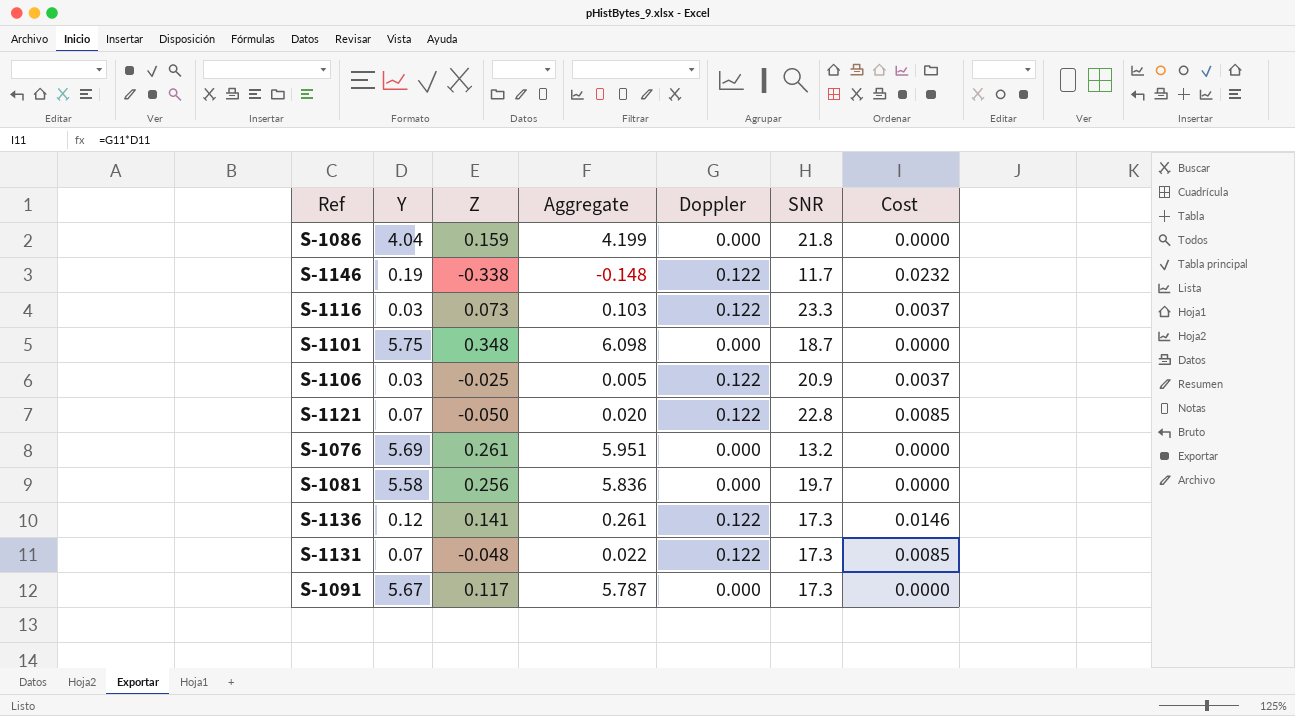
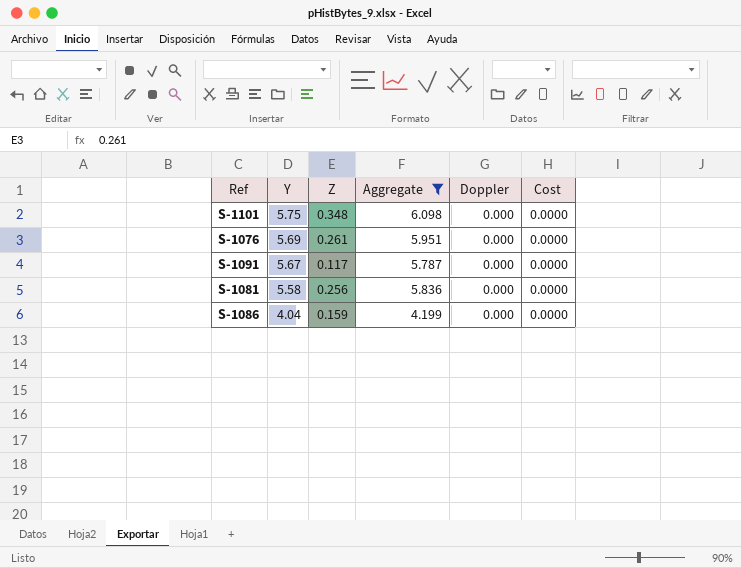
filter: none -> Aggregate >= 4.199
row order: none -> Y descending
column SNR | position: 6 -> none

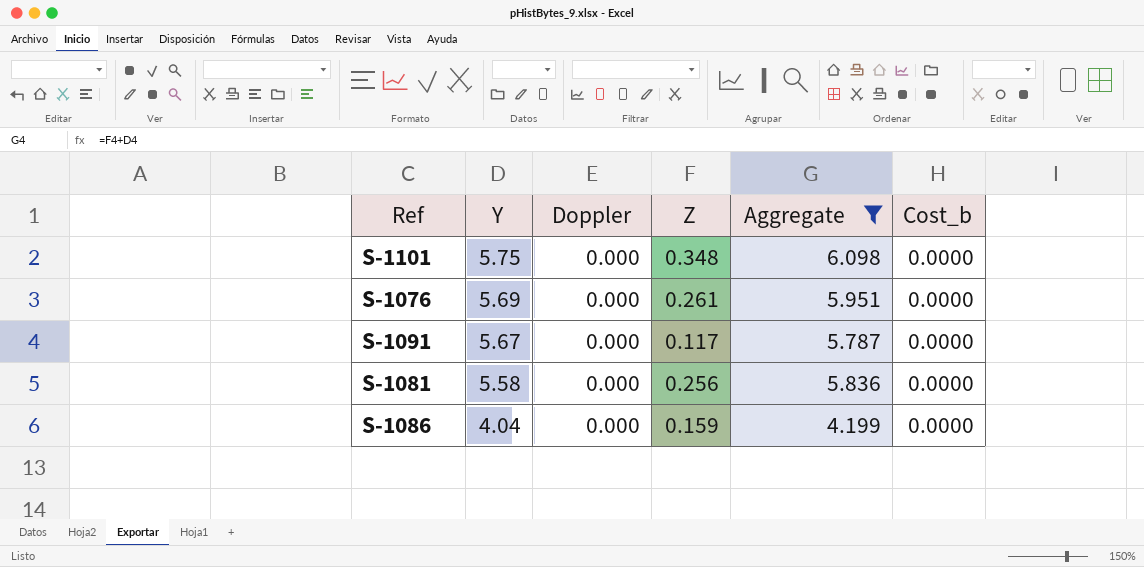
column Doppler | position: 5 -> 3
column name: Cost -> Cost_b

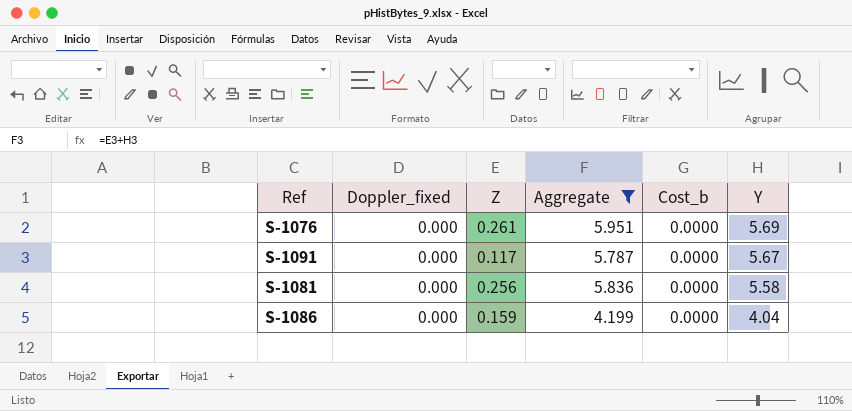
column name: Doppler -> Doppler_fixed
column Y | position: 2 -> 6
row S-1101: 5.75 | 0.000 | 0.348 | 6.098 | 0.0000 -> none

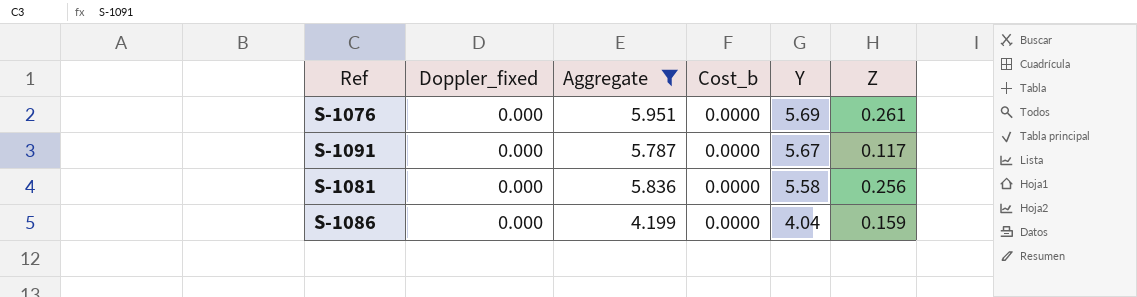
column Z | position: 3 -> 6

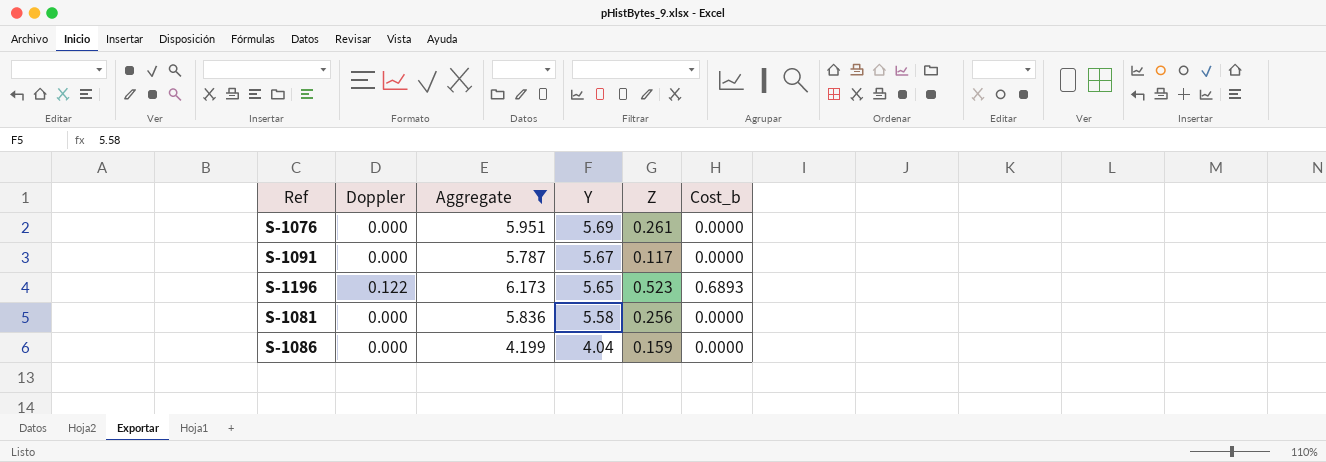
column name: Doppler_fixed -> Doppler
column Cost_b | position: 4 -> 6
row S-1196: none -> 0.122 | 6.173 | 5.65 | 0.523 | 0.6893

